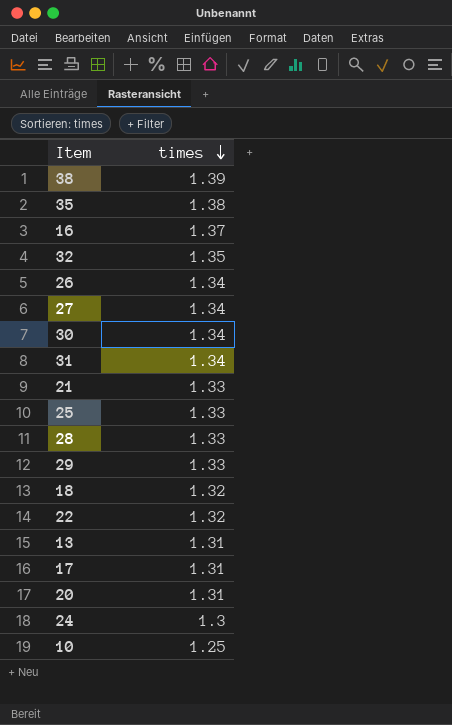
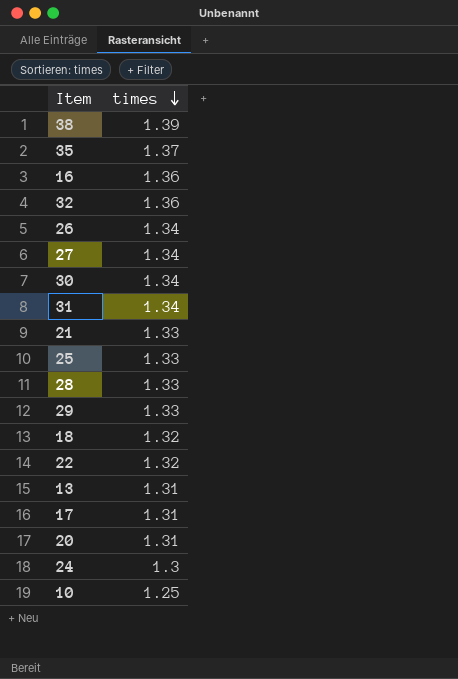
35 | times: 1.38 -> 1.37
16 | times: 1.37 -> 1.36
32 | times: 1.35 -> 1.36

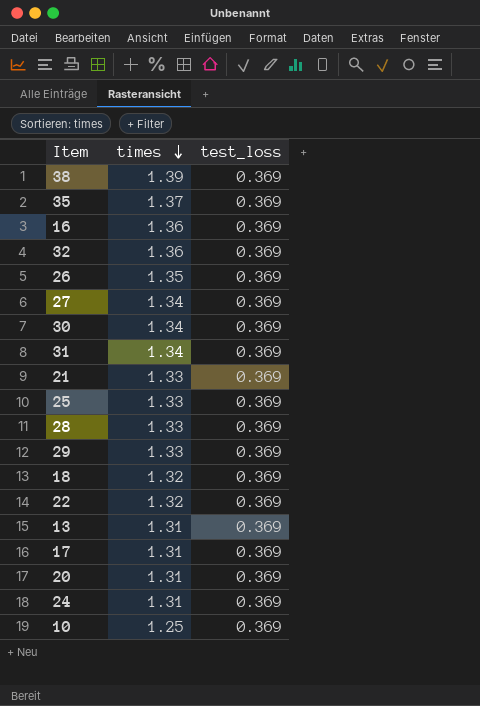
column test_loss | position: none -> 3
26 | times: 1.34 -> 1.35
24 | times: 1.3 -> 1.31

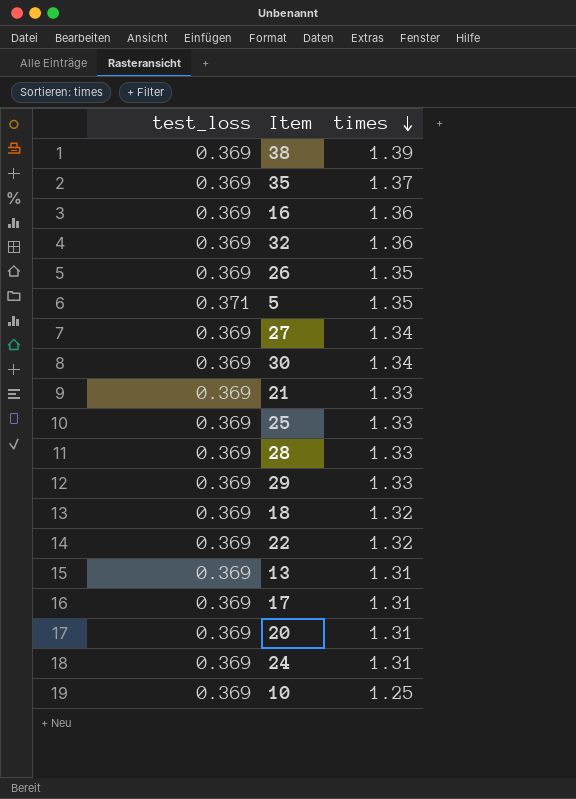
column test_loss | position: 3 -> 1
row 31: 1.34 | 0.369 -> none
row 5: none -> 0.371 | 1.35

